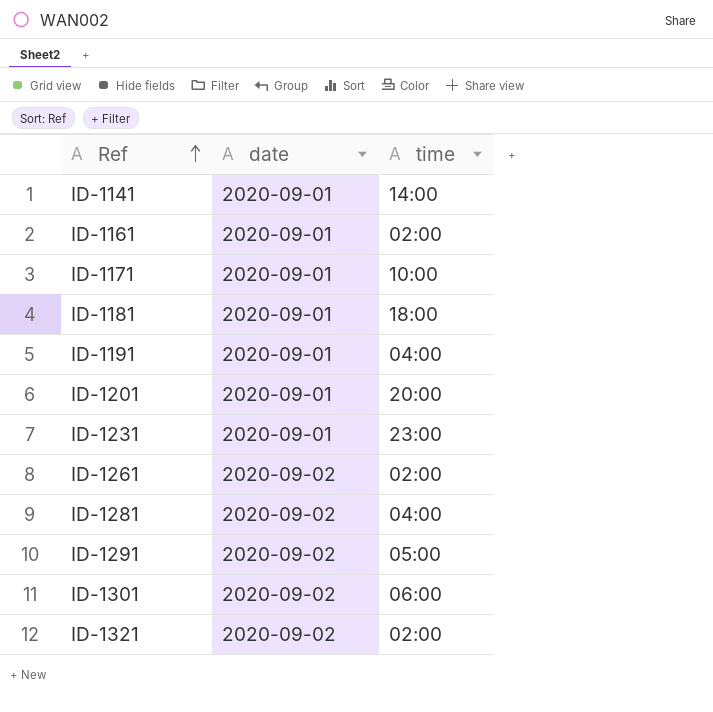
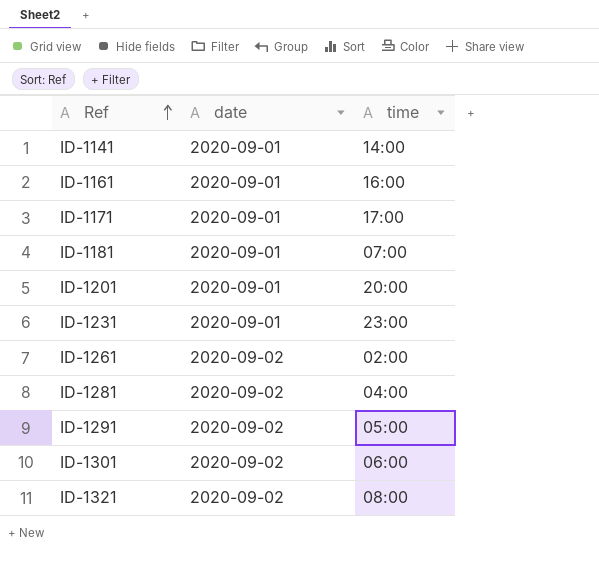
row ID-1191: 2020-09-01 | 04:00 -> none
ID-1161 | time: 02:00 -> 16:00
ID-1171 | time: 10:00 -> 17:00
ID-1181 | time: 18:00 -> 07:00
ID-1321 | time: 02:00 -> 08:00

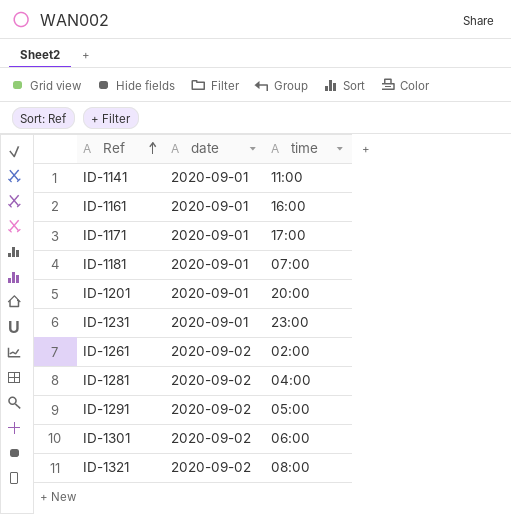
ID-1141 | time: 14:00 -> 11:00

